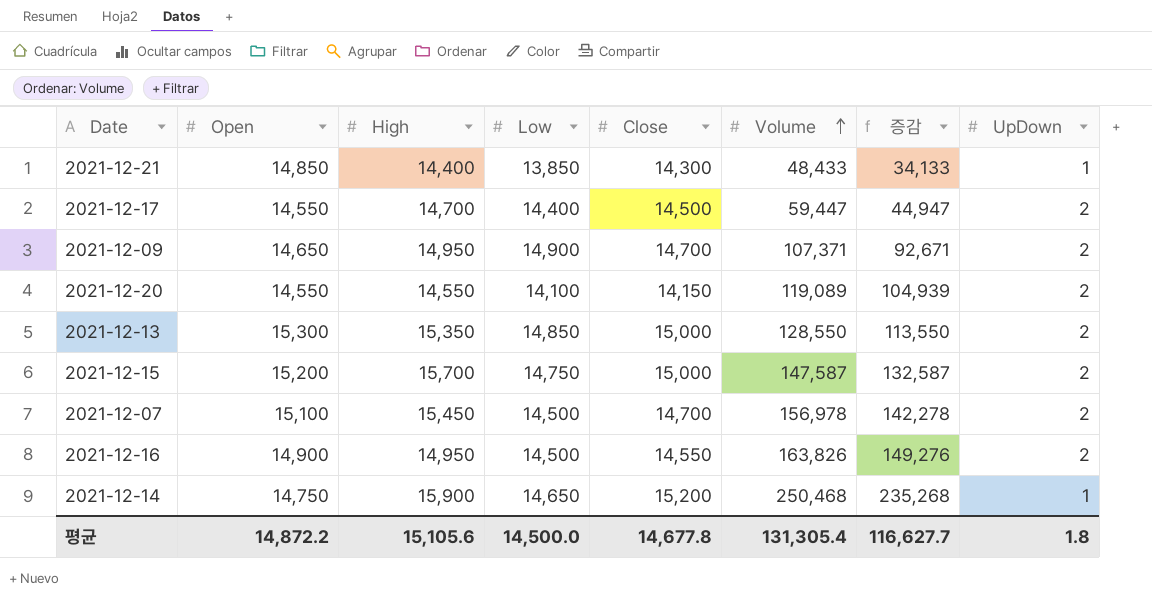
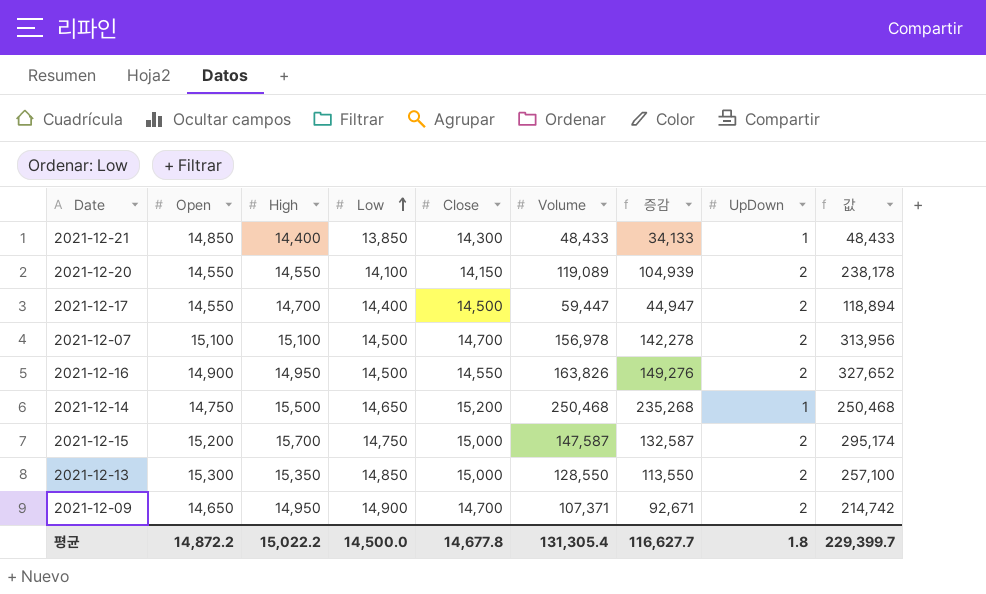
row order: Volume ascending -> Low ascending
column 값 | formula: none -> [Volume] * [UpDown]
2021-12-07 | High: 15,450 -> 15,100
2021-12-14 | High: 15,900 -> 15,500
평균 | High: 15,105.6 -> 15,022.2

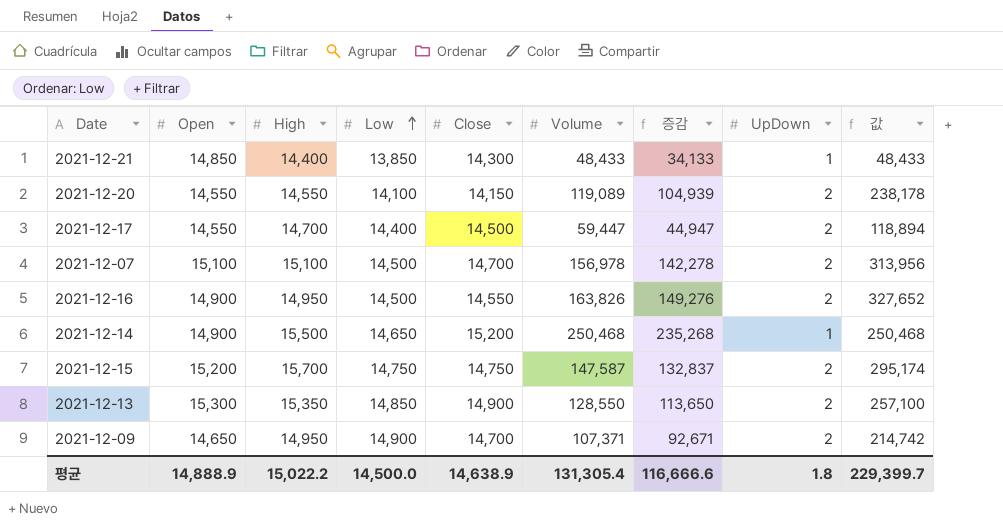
2021-12-14 | Open: 14,750 -> 14,900
2021-12-15 | Close: 15,000 -> 14,750
2021-12-15 | 증감: 132,587 -> 132,837
2021-12-13 | Close: 15,000 -> 14,900
2021-12-13 | 증감: 113,550 -> 113,650
평균 | Open: 14,872.2 -> 14,888.9
평균 | Close: 14,677.8 -> 14,638.9
평균 | 증감: 116,627.7 -> 116,666.6

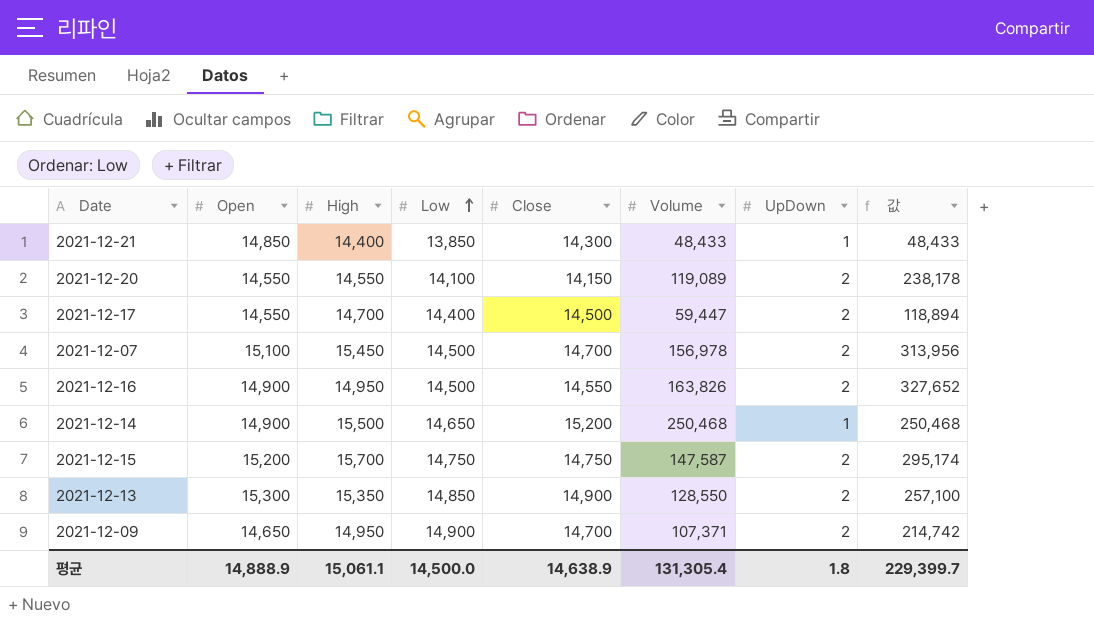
column 증감 | formula: [Volume] - [Close] -> none
2021-12-07 | High: 15,100 -> 15,450
평균 | High: 15,022.2 -> 15,061.1

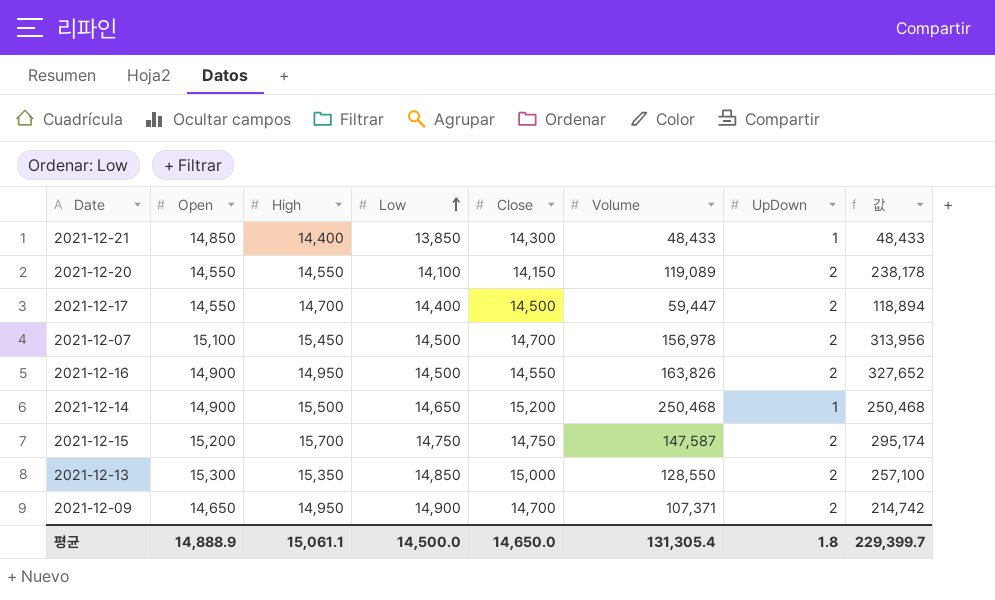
2021-12-13 | Close: 14,900 -> 15,000
평균 | Close: 14,638.9 -> 14,650.0

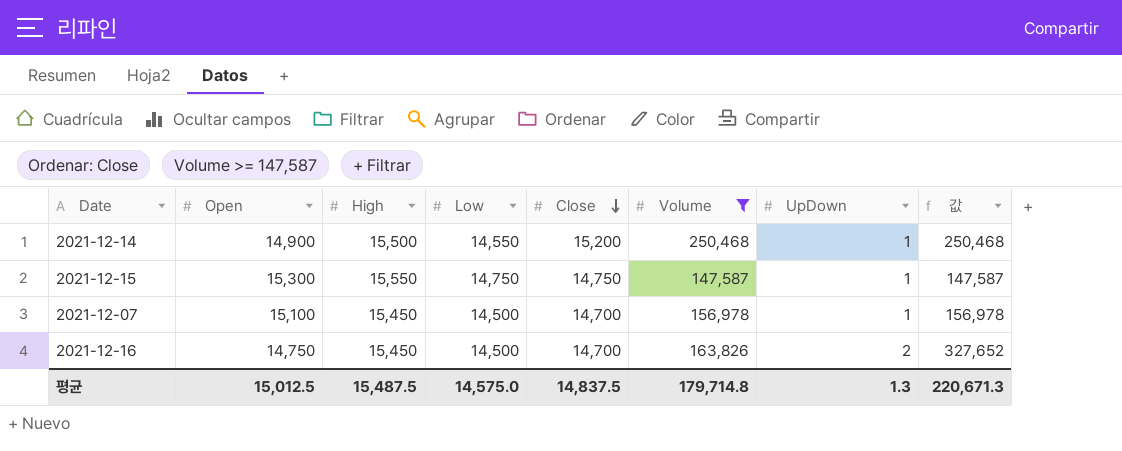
filter: none -> Volume >= 147,587
row order: Low ascending -> Close descending
2021-12-14 | Low: 14,650 -> 14,550
2021-12-15 | Open: 15,200 -> 15,300
2021-12-15 | High: 15,700 -> 15,550
2021-12-15 | UpDown: 2 -> 1
2021-12-15 | 값: 295,174 -> 147,587
2021-12-07 | UpDown: 2 -> 1
2021-12-07 | 값: 313,956 -> 156,978
2021-12-16 | Open: 14,900 -> 14,750
2021-12-16 | High: 14,950 -> 15,450
2021-12-16 | Close: 14,550 -> 14,700
평균 | Open: 14,888.9 -> 15,012.5
평균 | High: 15,061.1 -> 15,487.5
평균 | Low: 14,500.0 -> 14,575.0
평균 | Close: 14,650.0 -> 14,837.5
평균 | Volume: 131,305.4 -> 179,714.8
평균 | UpDown: 1.8 -> 1.3
평균 | 값: 229,399.7 -> 220,671.3

